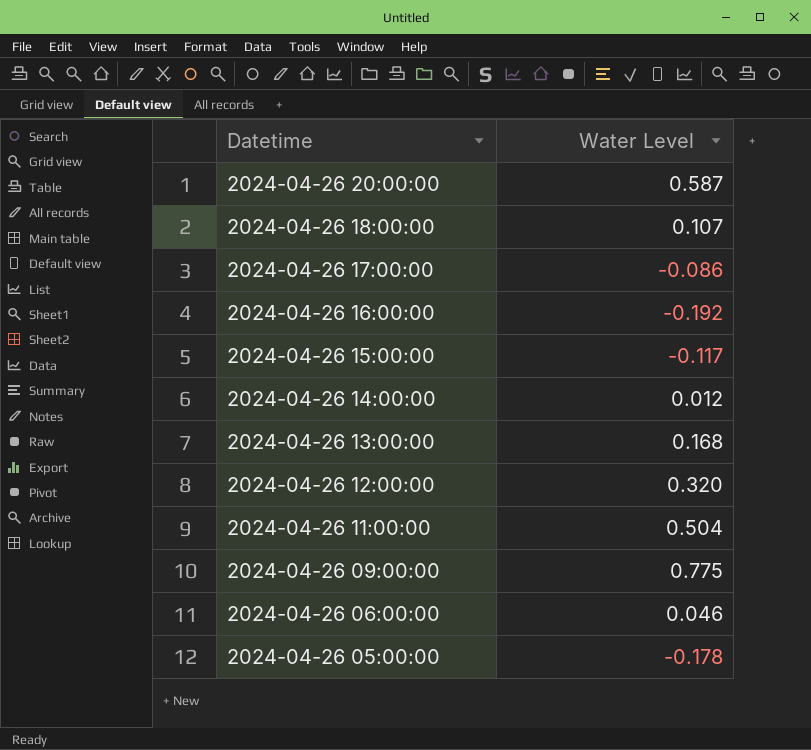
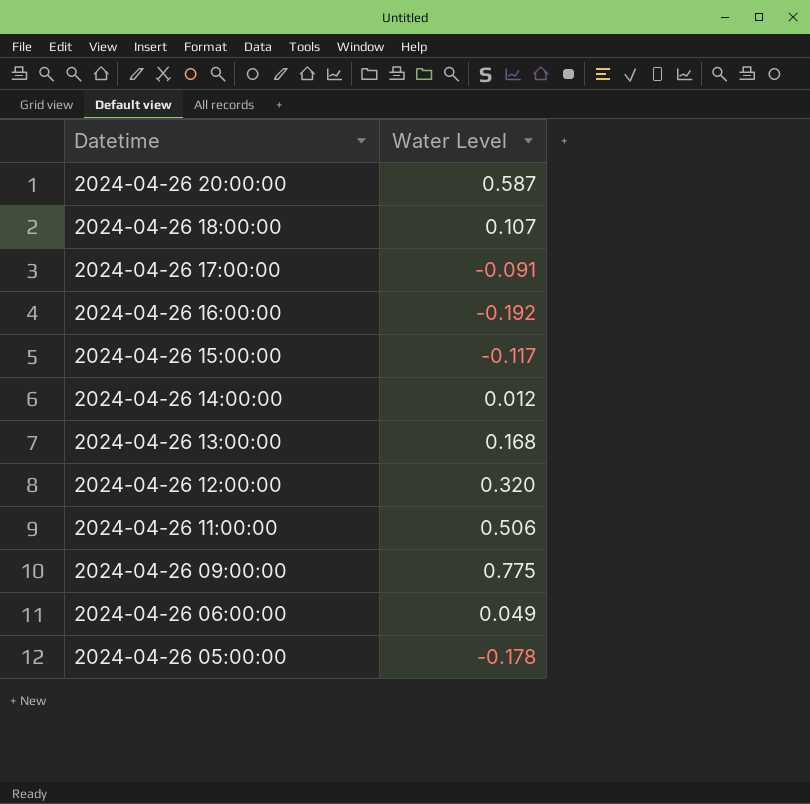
2024-04-26 17:00:00 | Water Level: -0.086 -> -0.091
2024-04-26 11:00:00 | Water Level: 0.504 -> 0.506
2024-04-26 06:00:00 | Water Level: 0.046 -> 0.049

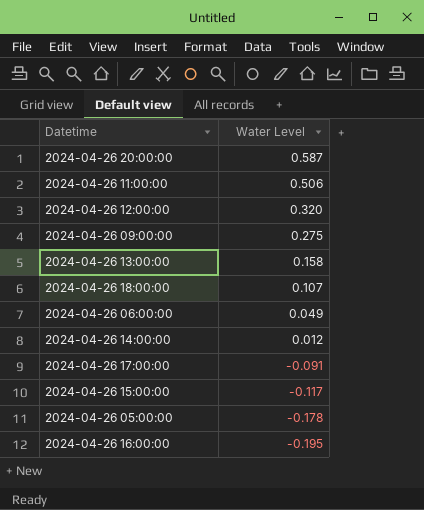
row order: Datetime descending -> Water Level descending
2024-04-26 09:00:00 | Water Level: 0.775 -> 0.275
2024-04-26 13:00:00 | Water Level: 0.168 -> 0.158
2024-04-26 16:00:00 | Water Level: -0.192 -> -0.195

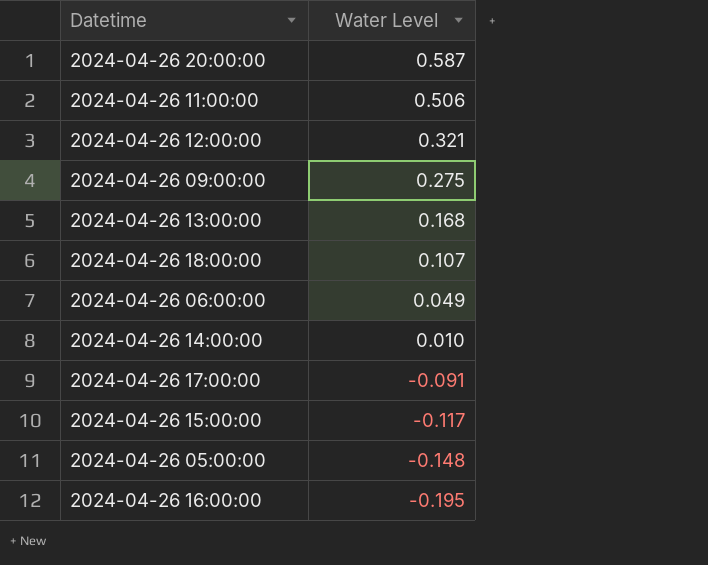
2024-04-26 12:00:00 | Water Level: 0.320 -> 0.321
2024-04-26 13:00:00 | Water Level: 0.158 -> 0.168
2024-04-26 14:00:00 | Water Level: 0.012 -> 0.010
2024-04-26 05:00:00 | Water Level: -0.178 -> -0.148

